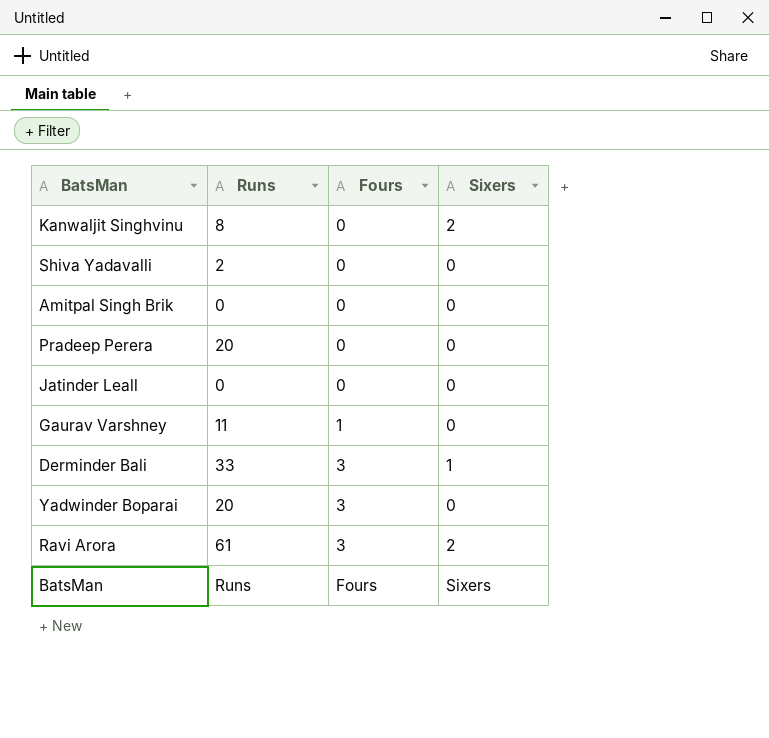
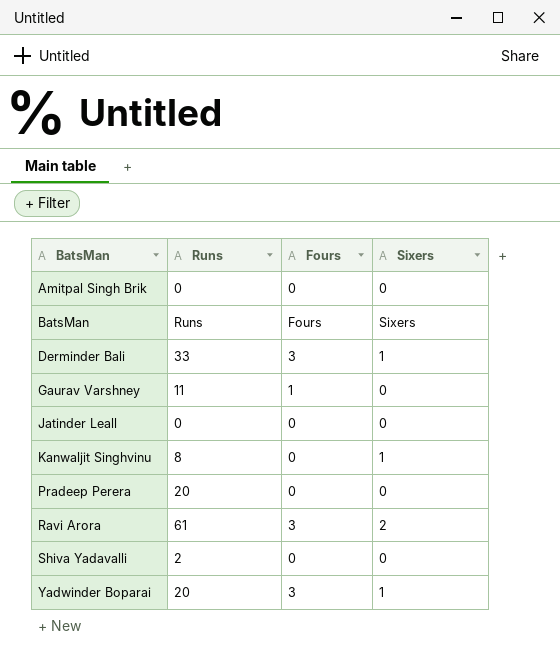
row order: Fours ascending -> BatsMan ascending
Kanwaljit Singhvinu | Sixers: 2 -> 1
Yadwinder Boparai | Sixers: 0 -> 1

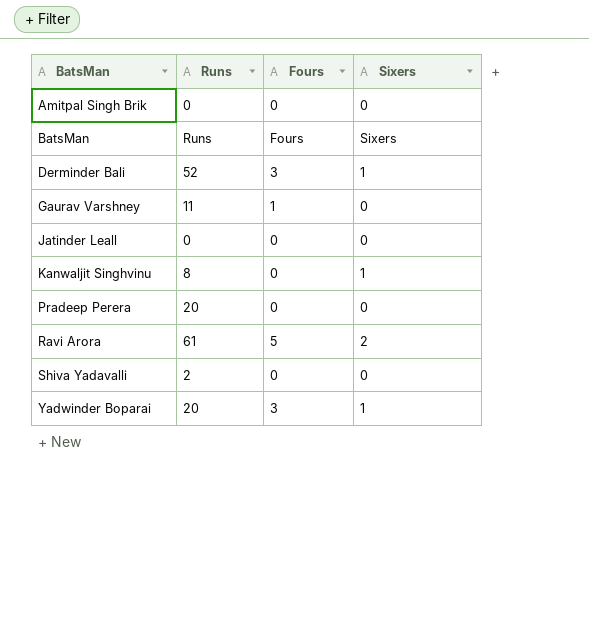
Derminder Bali | Runs: 33 -> 52
Ravi Arora | Fours: 3 -> 5

